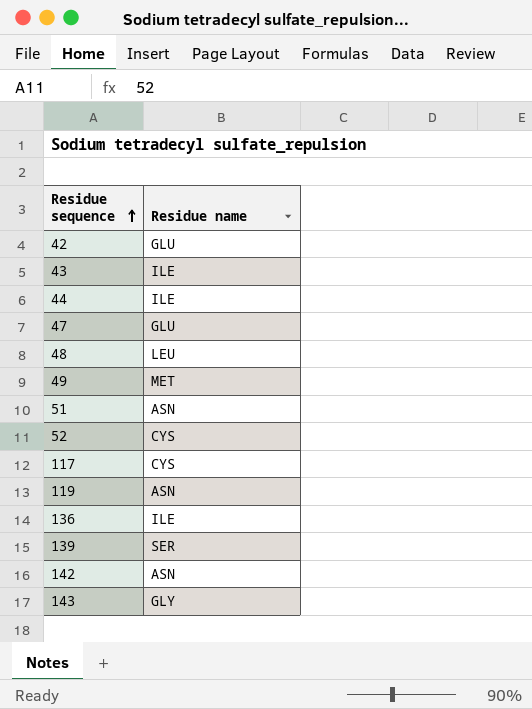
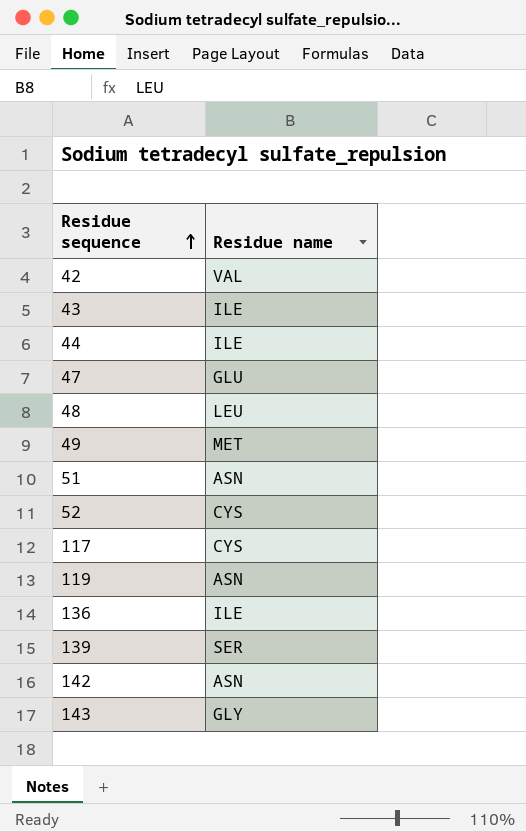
42 | Residue name: GLU -> VAL

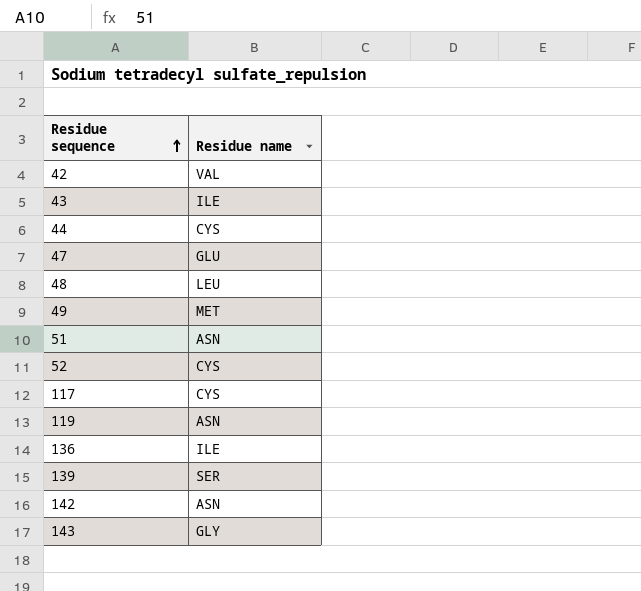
44 | Residue name: ILE -> CYS

